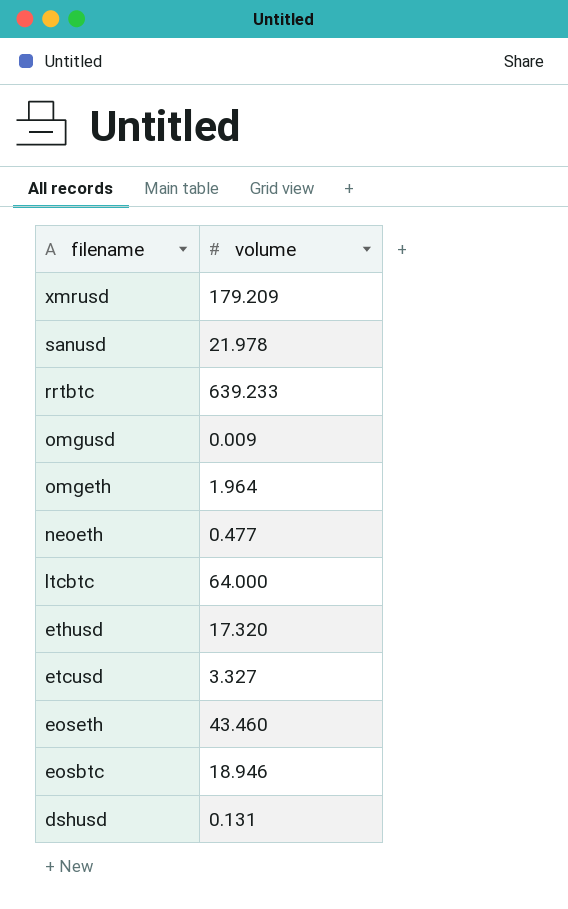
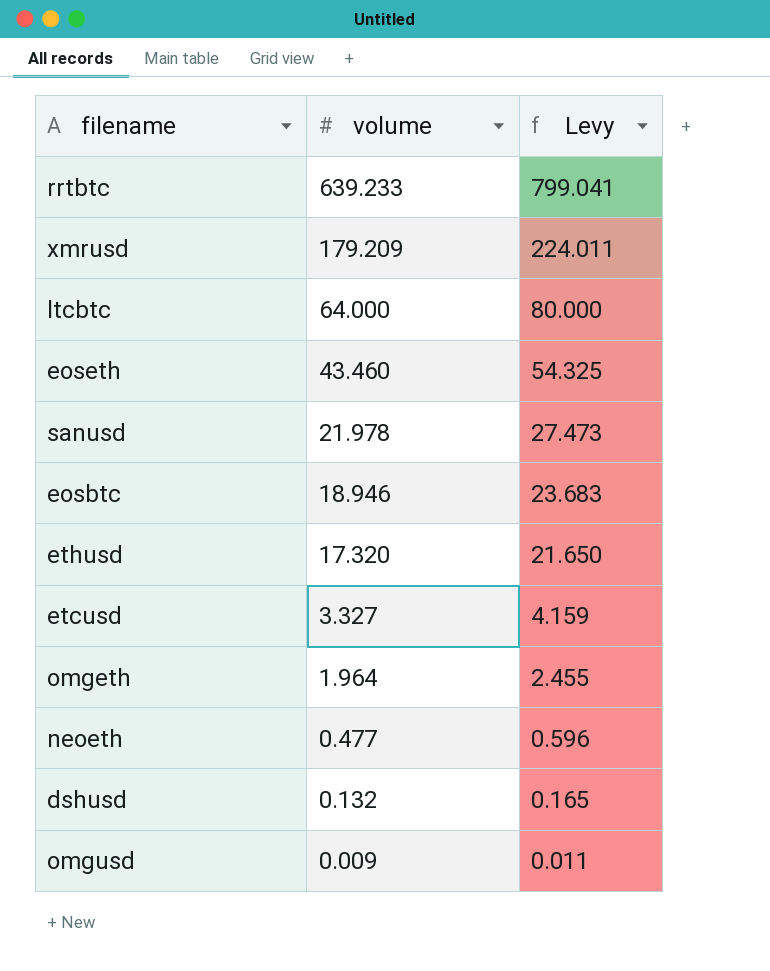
row order: filename descending -> volume descending
column Levy | formula: none -> [volume] * 1.25
dshusd | volume: 0.131 -> 0.132

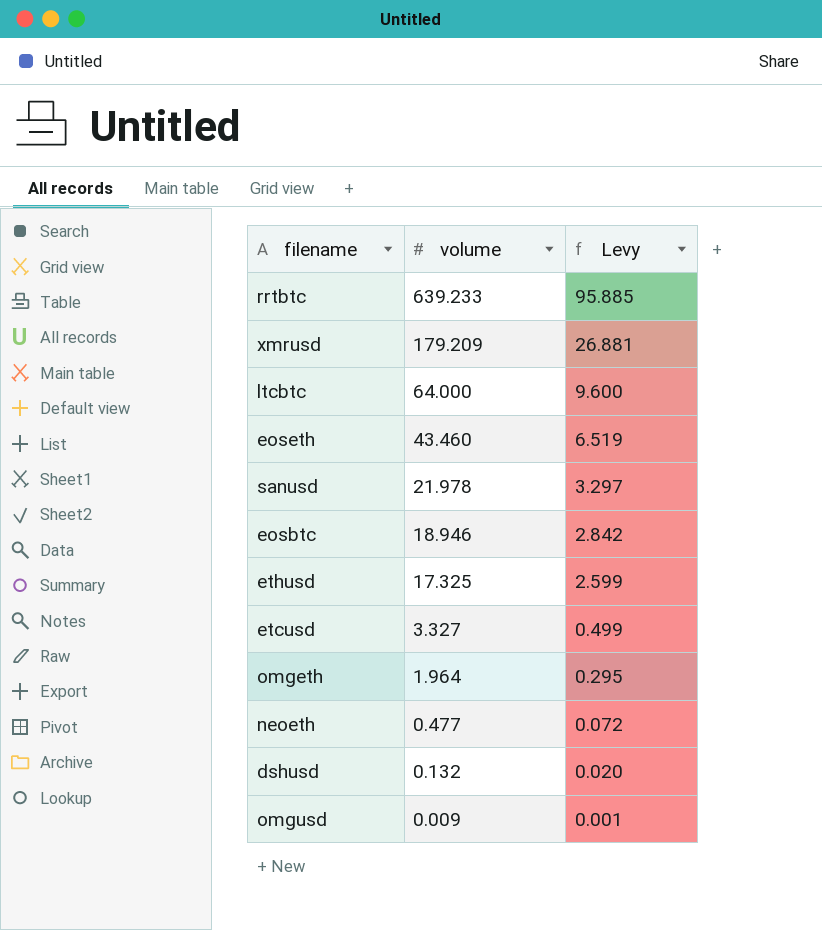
column Levy | formula: [volume] * 1.25 -> [volume] * 0.15
ethusd | volume: 17.320 -> 17.325

